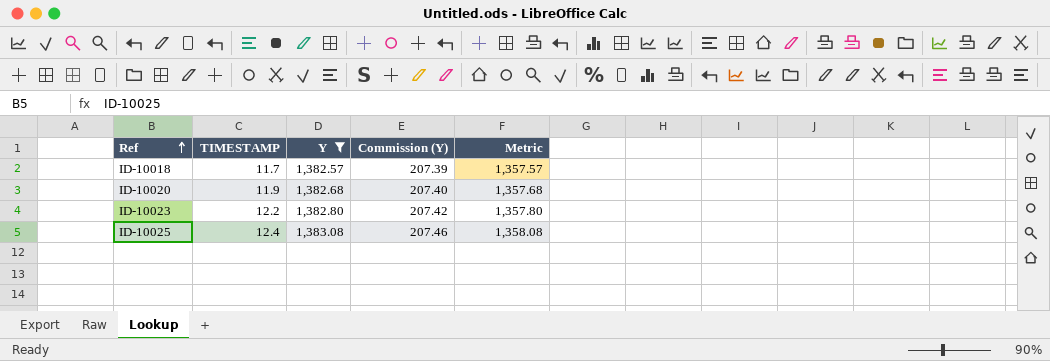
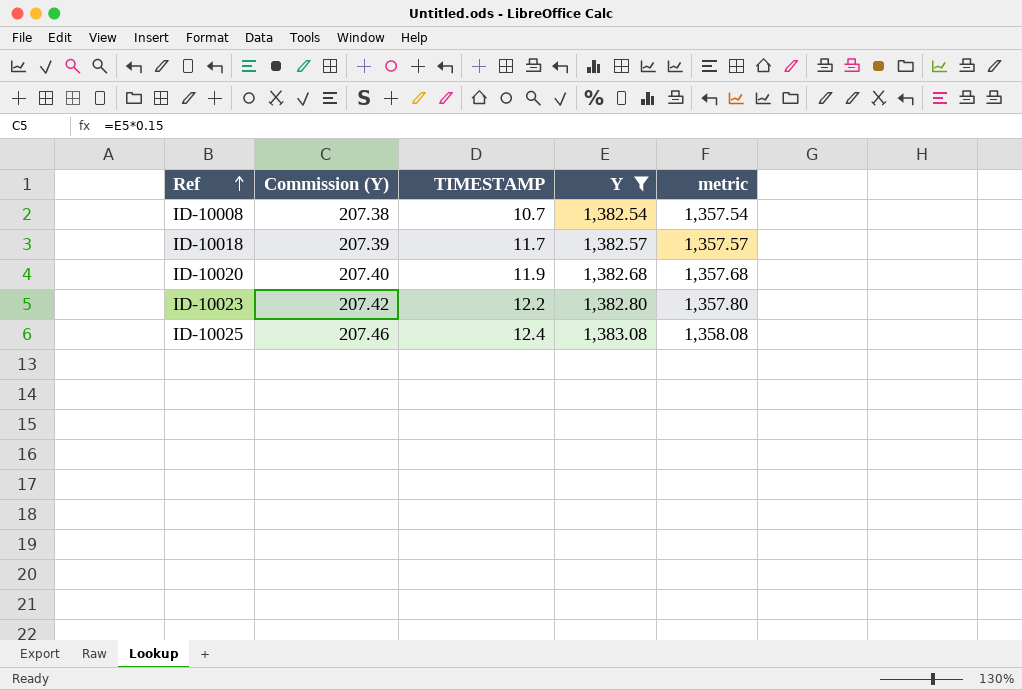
column Commission (Y) | position: 4 -> 2
column name: Metric -> metric
row ID-10008: none -> 207.38 | 10.7 | 1,382.54 | 1,357.54

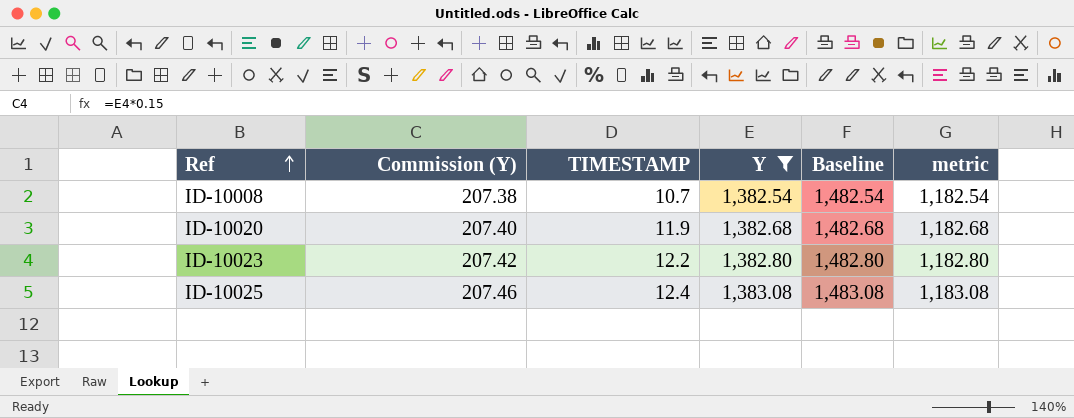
column Baseline | formula: none -> [Y] + 100
column metric | formula: [Y] - 25 -> [Y] - 200
row ID-10018: 207.39 | 11.7 | 1,382.57 | 1,357.57 -> none

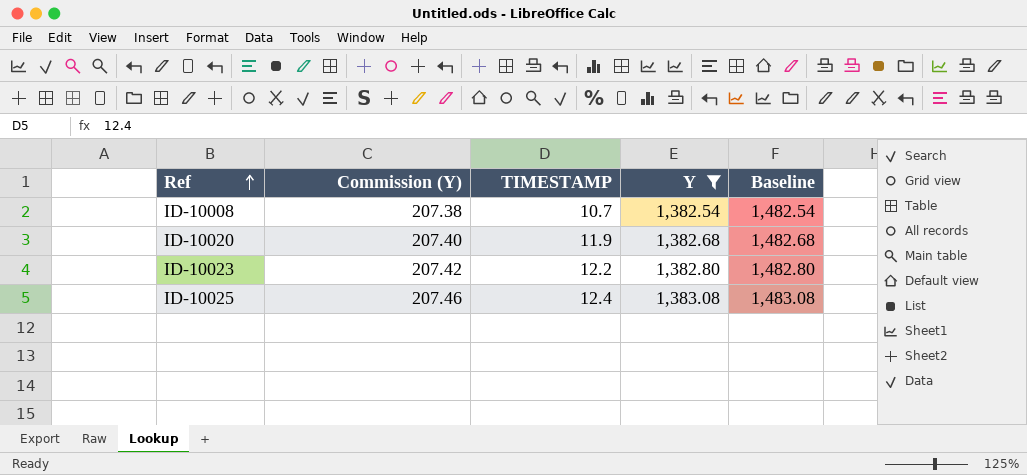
column metric | formula: [Y] - 200 -> none

